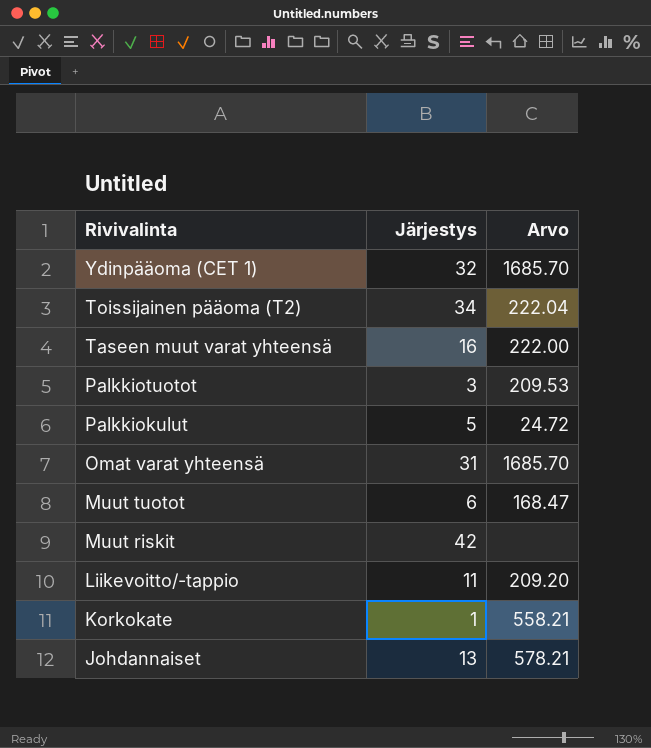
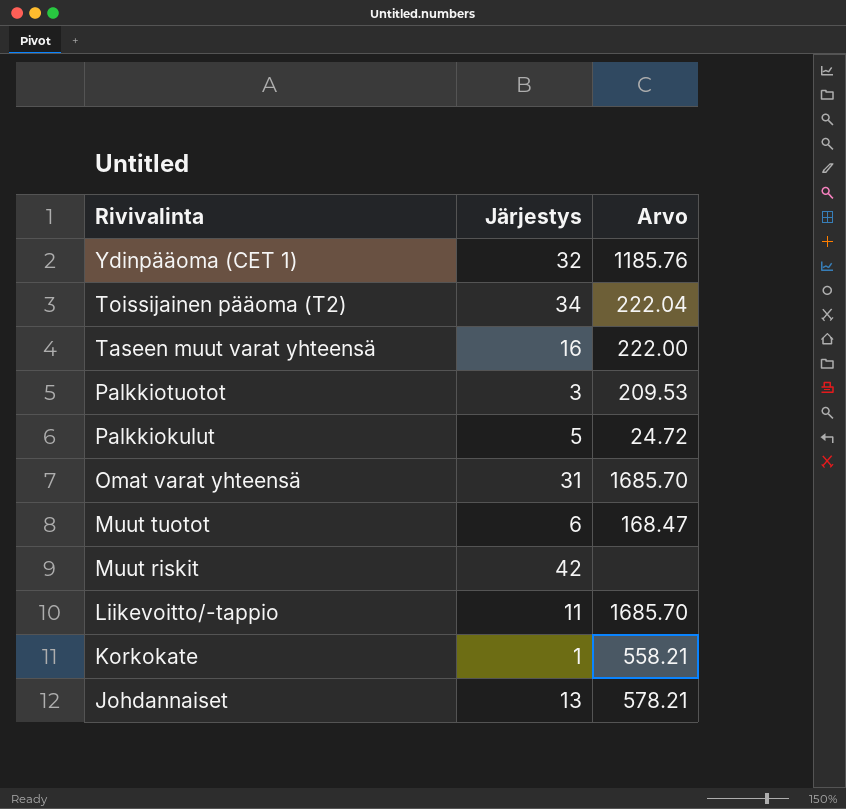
Ydinpääoma (CET 1) | Arvo: 1685.70 -> 1185.76
Liikevoitto/-tappio | Arvo: 209.20 -> 1685.70

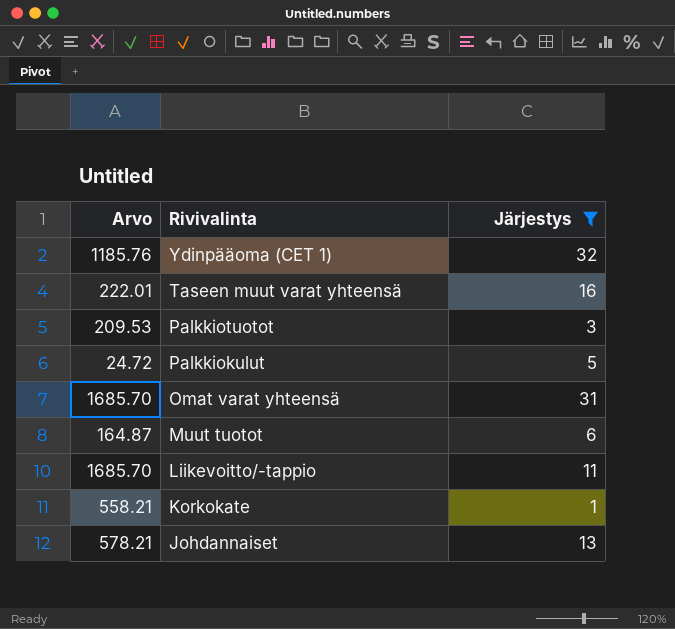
filter: none -> Järjestys <= 32
column Arvo | position: 3 -> 1
Taseen muut varat yhteensä | Arvo: 222.00 -> 222.01
Muut tuotot | Arvo: 168.47 -> 164.87

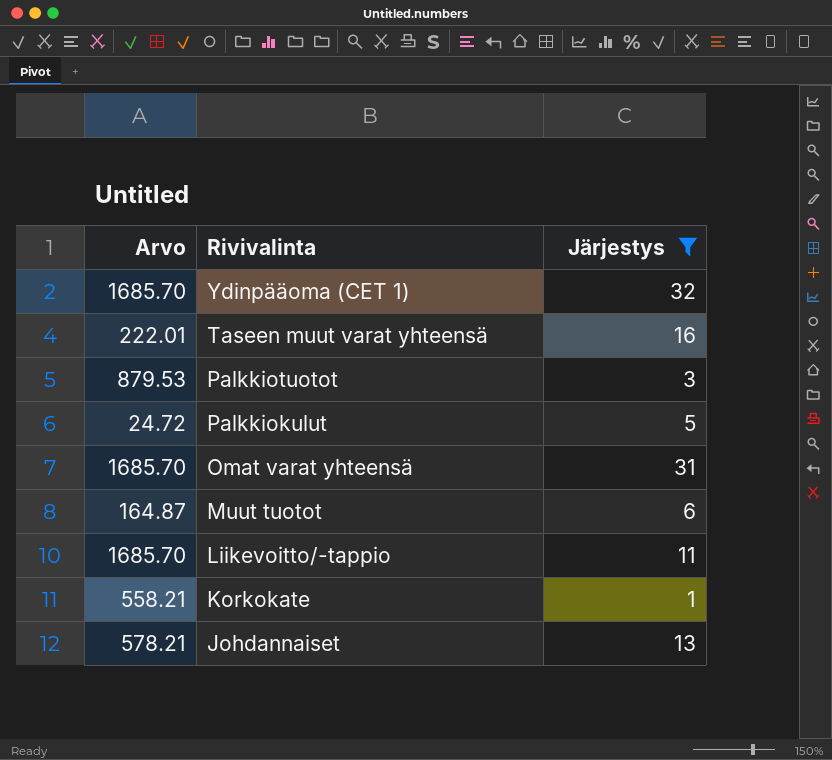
Ydinpääoma (CET 1) | Arvo: 1185.76 -> 1685.70
Palkkiotuotot | Arvo: 209.53 -> 879.53

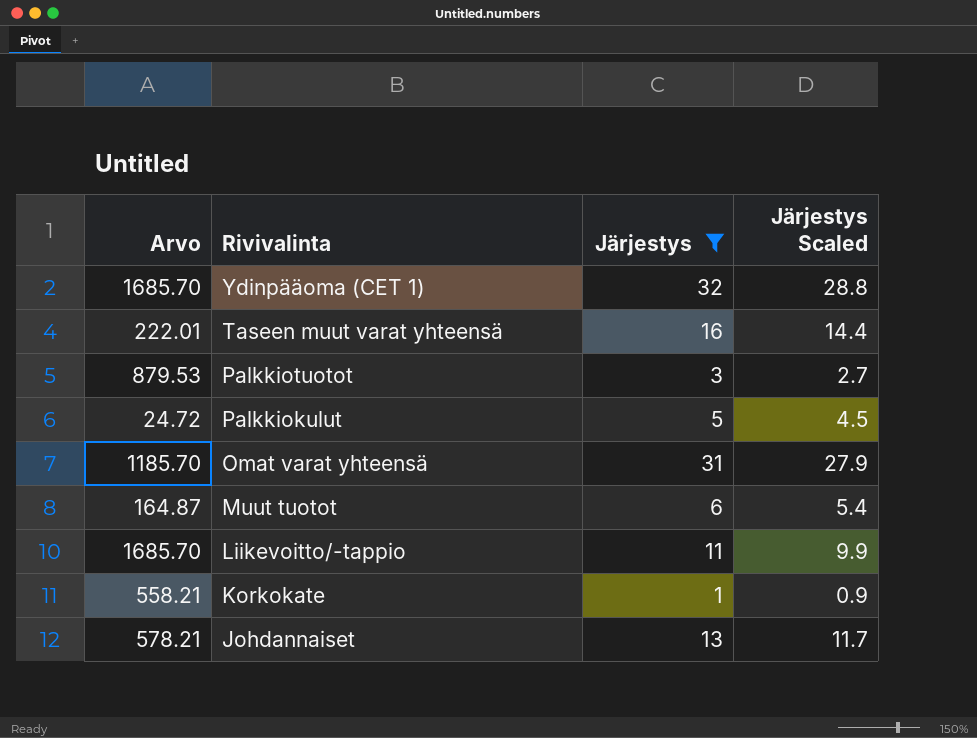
column Järjestys Scaled | formula: none -> [Järjestys] * 0.9
Omat varat yhteensä | Arvo: 1685.70 -> 1185.70

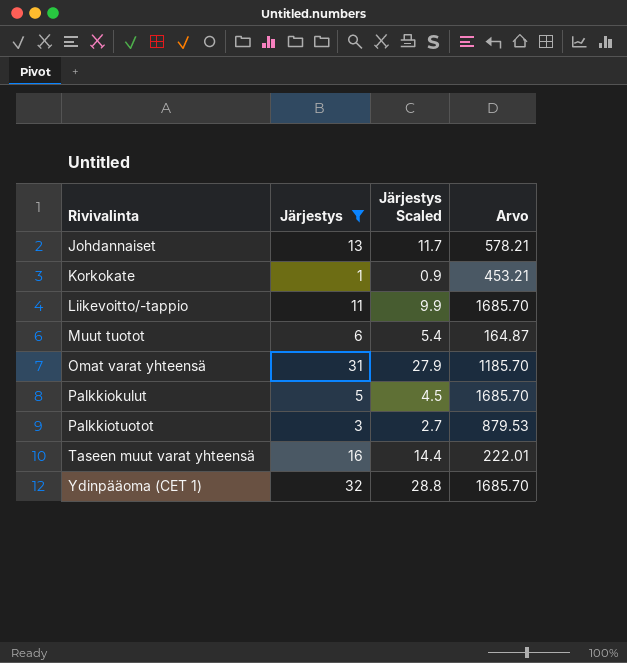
row order: Rivivalinta descending -> Rivivalinta ascending
column Arvo | position: 1 -> 4
Korkokate | Arvo: 558.21 -> 453.21
Palkkiokulut | Arvo: 24.72 -> 1685.70

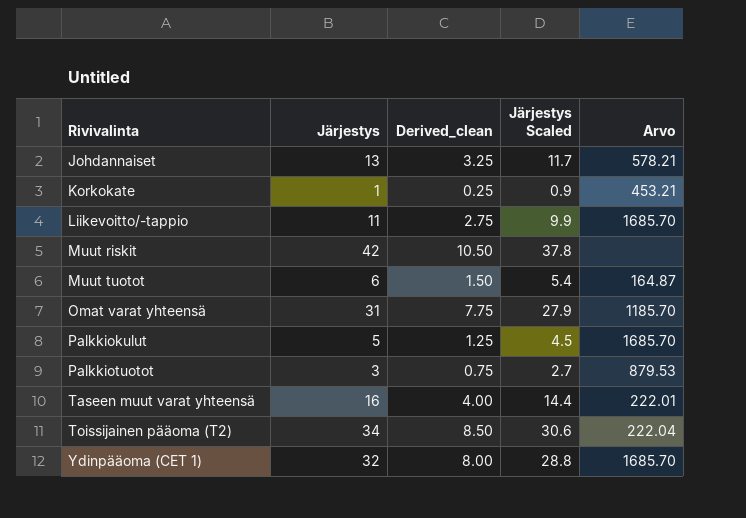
filter: Järjestys <= 32 -> none
column Derived_clean | formula: none -> [Järjestys] * 0.25

